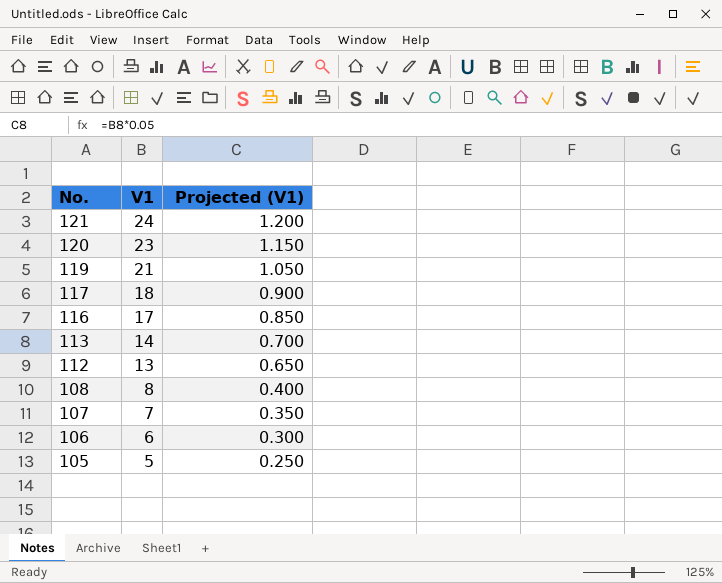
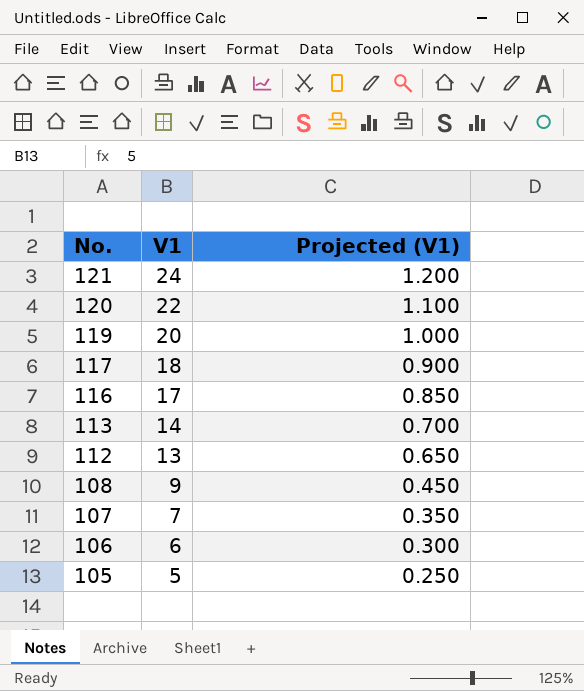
120 | V1: 23 -> 22
120 | Projected (V1): 1.150 -> 1.100
119 | V1: 21 -> 20
119 | Projected (V1): 1.050 -> 1.000
108 | V1: 8 -> 9
108 | Projected (V1): 0.400 -> 0.450

